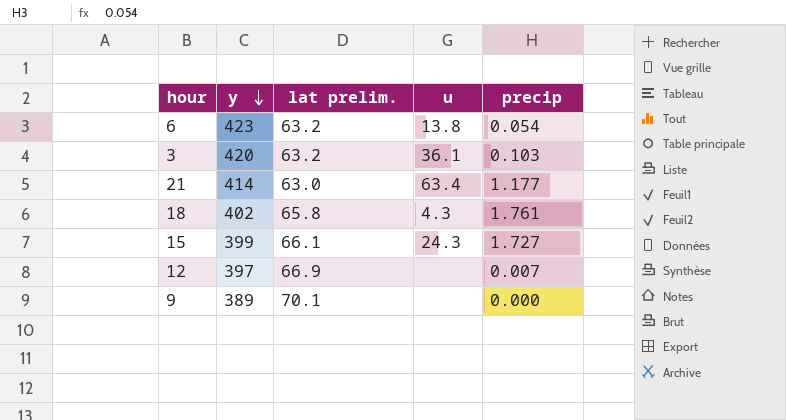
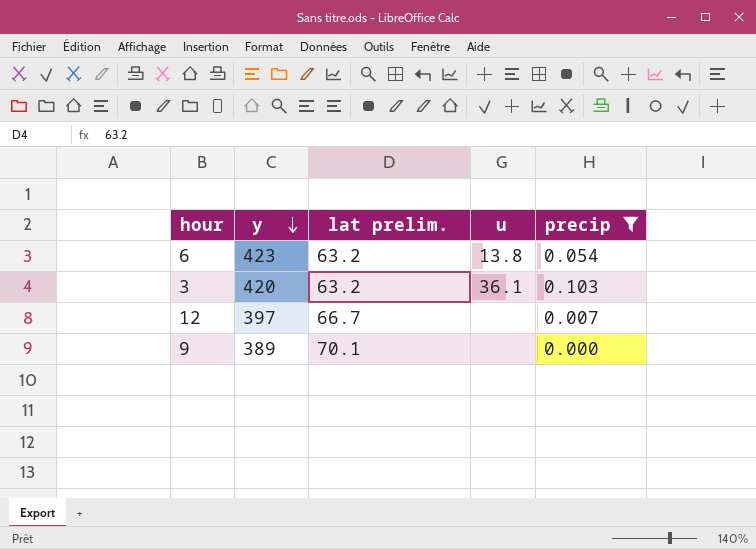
filter: none -> precip <= 0.103
12 | lat prelim.: 66.9 -> 66.7

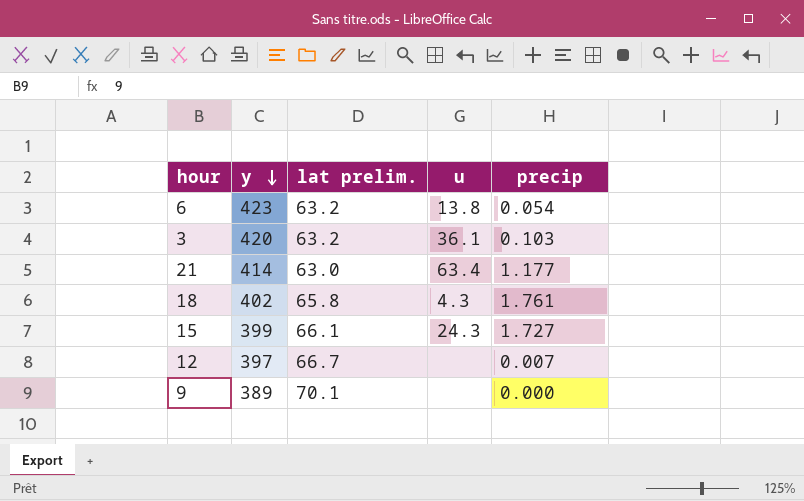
filter: precip <= 0.103 -> none

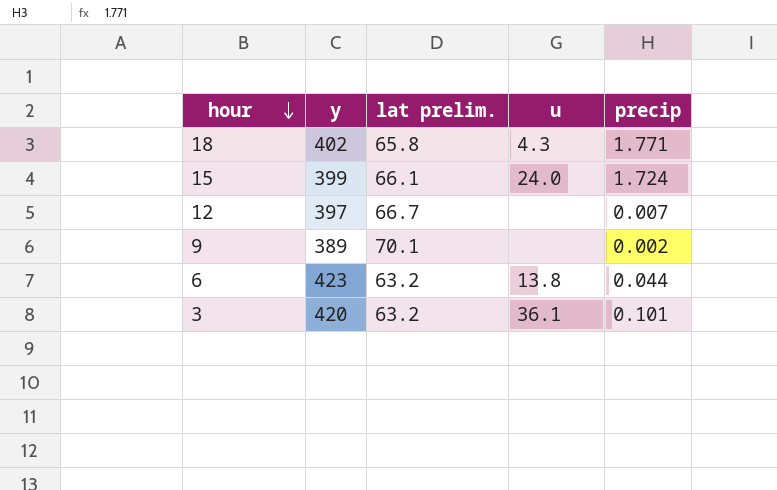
row order: y descending -> hour descending
row 21: 414 | 63.0 | 63.4 | 1.177 -> none
18 | precip: 1.761 -> 1.771
15 | u: 24.3 -> 24.0
15 | precip: 1.727 -> 1.724
9 | precip: 0.000 -> 0.002
6 | precip: 0.054 -> 0.044
3 | precip: 0.103 -> 0.101

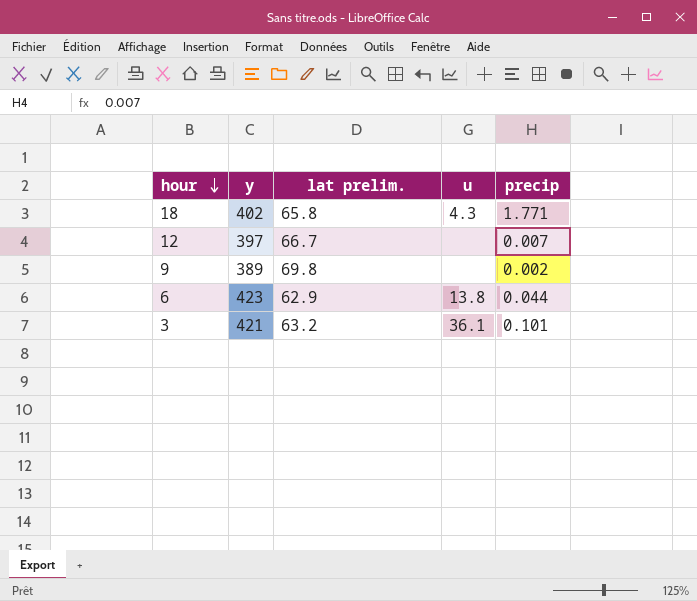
row 15: 399 | 66.1 | 24.0 | 1.724 -> none
9 | lat prelim.: 70.1 -> 69.8
6 | lat prelim.: 63.2 -> 62.9
3 | y: 420 -> 421

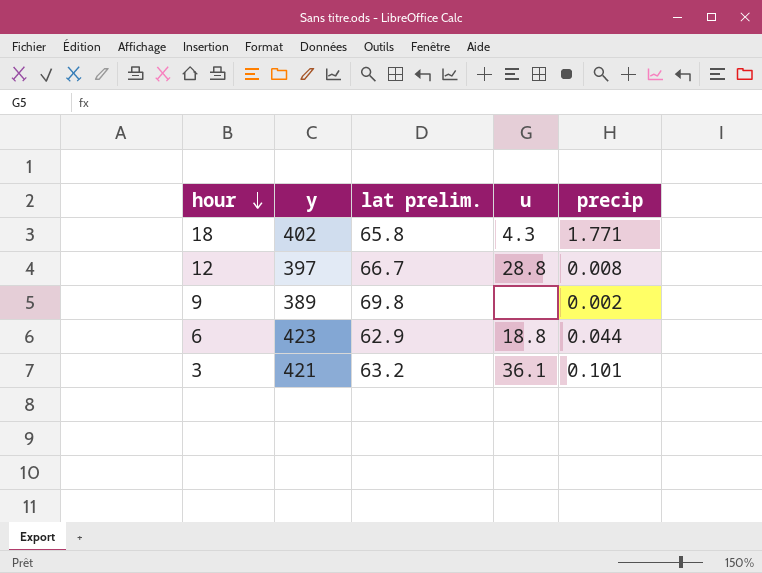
12 | u: none -> 28.8
12 | precip: 0.007 -> 0.008
6 | u: 13.8 -> 18.8

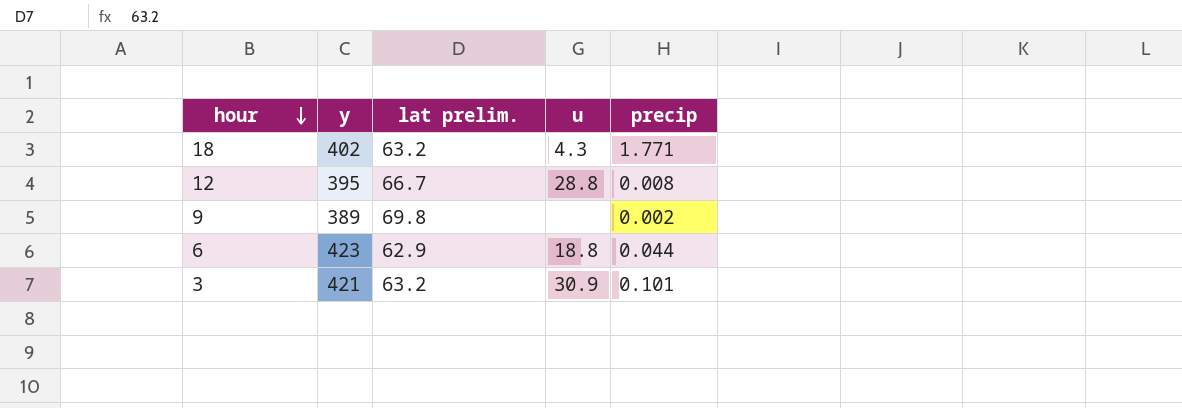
18 | lat prelim.: 65.8 -> 63.2
12 | y: 397 -> 395
3 | u: 36.1 -> 30.9

